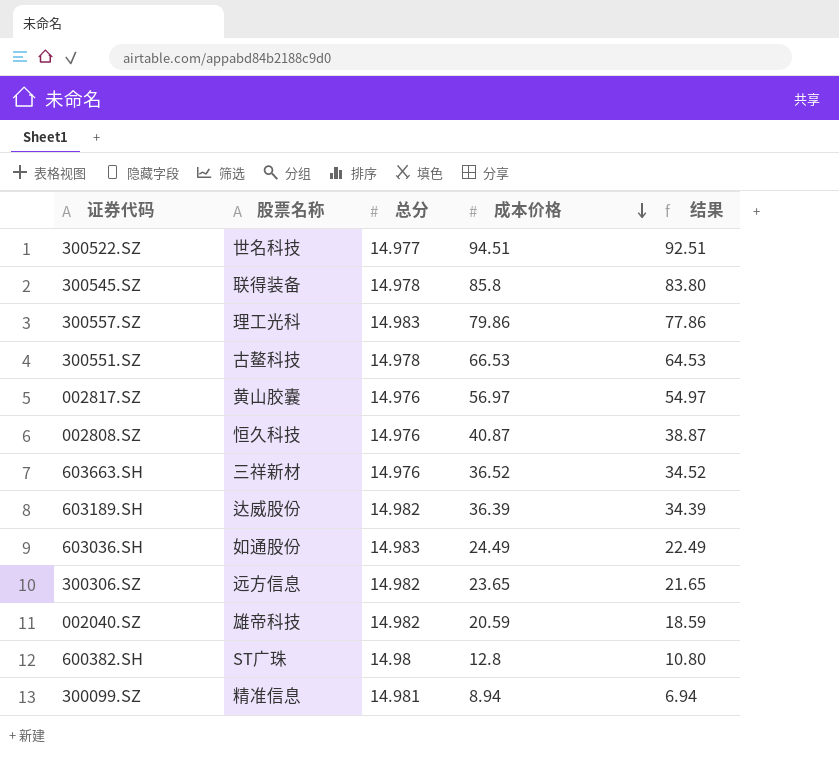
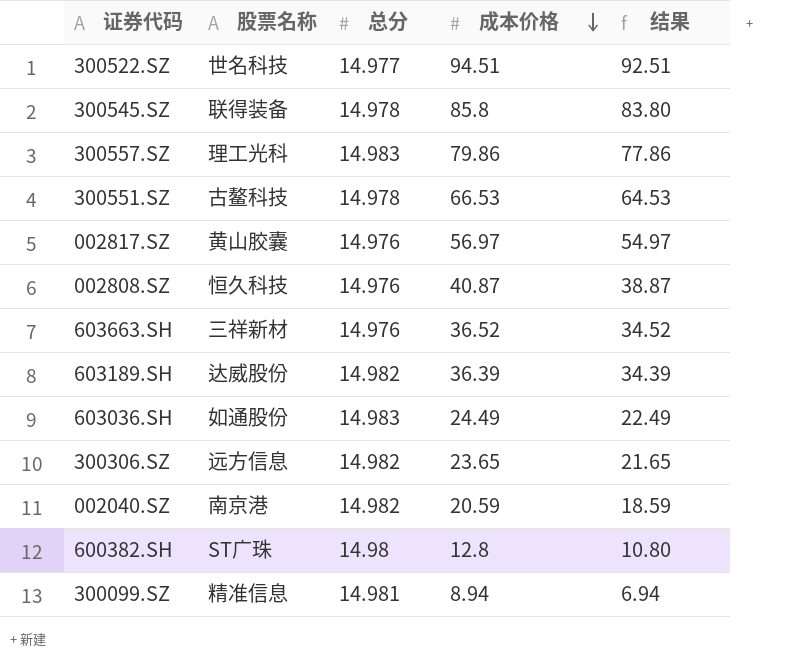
002040.SZ | 股票名称: 雄帝科技 -> 南京港

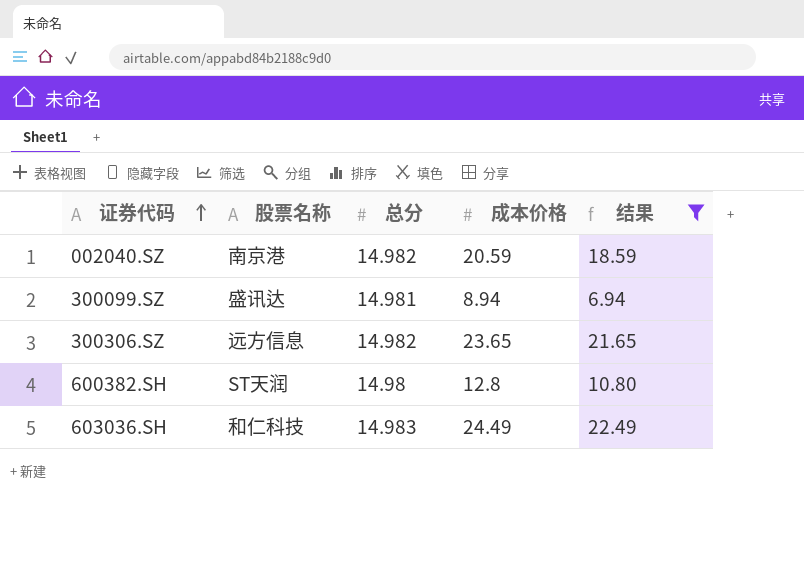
filter: none -> 结果 <= 22.49
row order: 成本价格 descending -> 证券代码 ascending
300099.SZ | 股票名称: 精准信息 -> 盛讯达
600382.SH | 股票名称: ST广珠 -> ST天润
603036.SH | 股票名称: 如通股份 -> 和仁科技

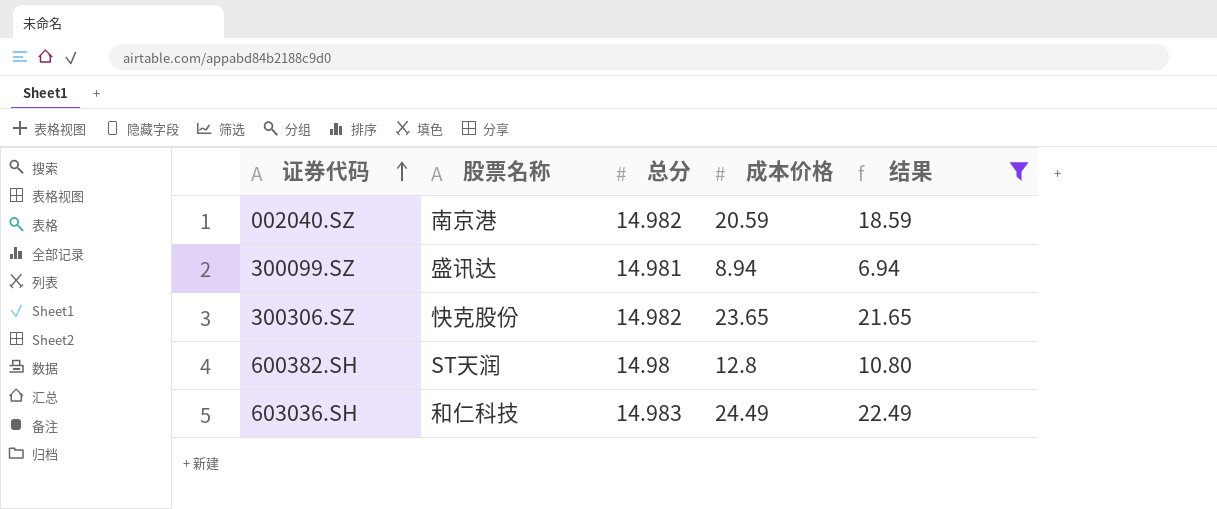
300306.SZ | 股票名称: 远方信息 -> 快克股份

